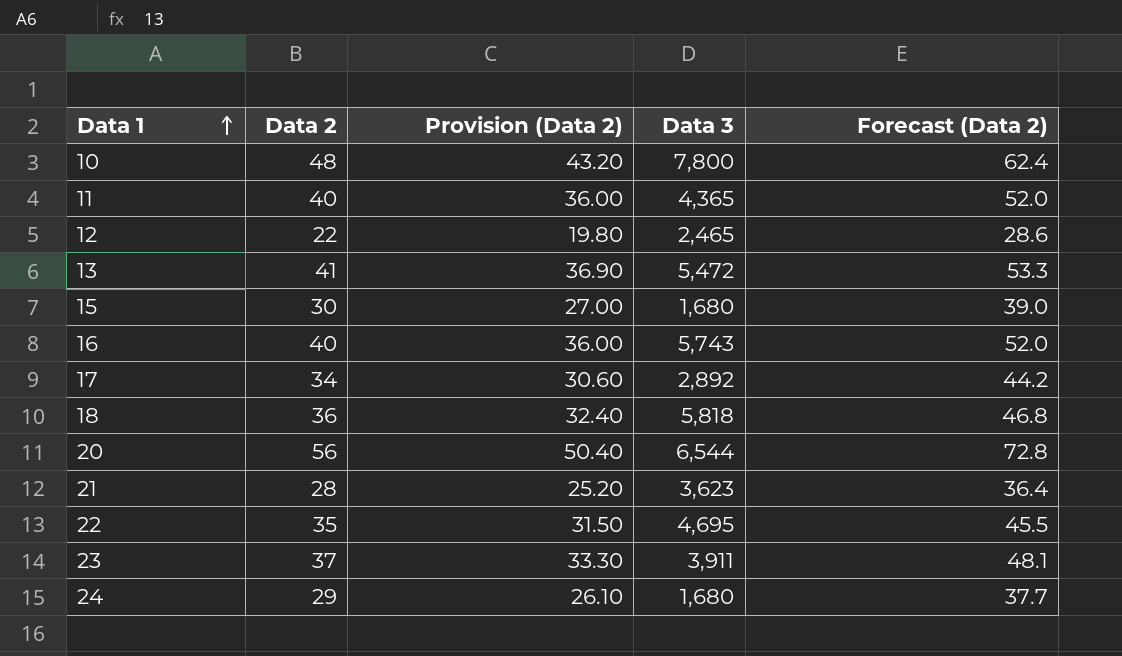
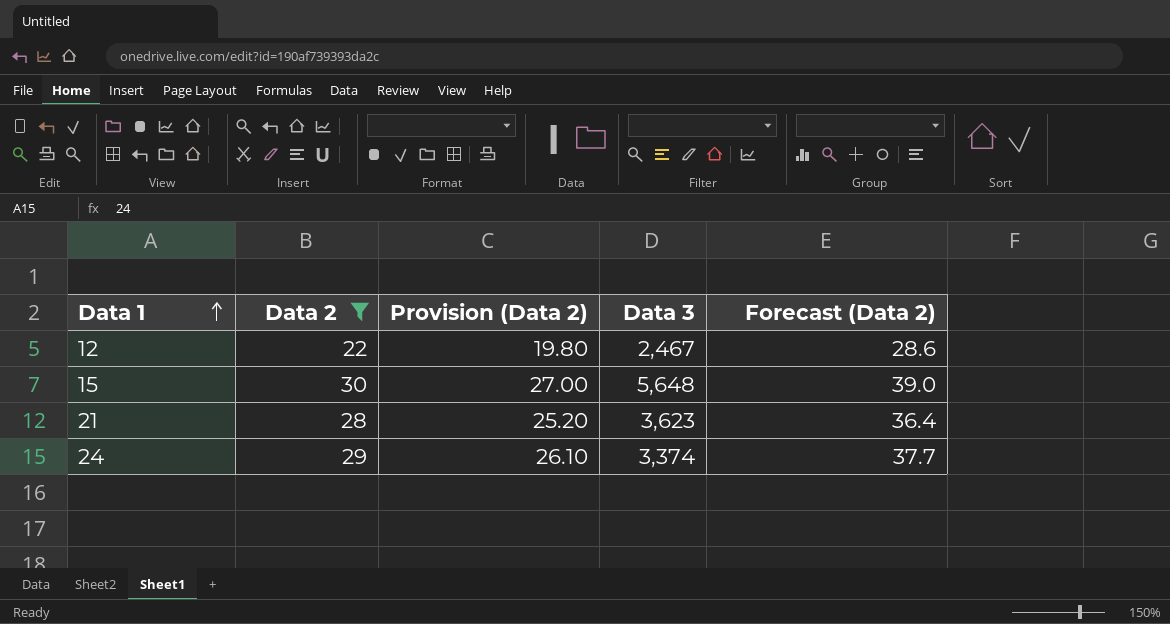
filter: none -> Data 2 <= 30
12 | Data 3: 2,465 -> 2,467
15 | Data 3: 1,680 -> 5,648
24 | Data 3: 1,680 -> 3,374

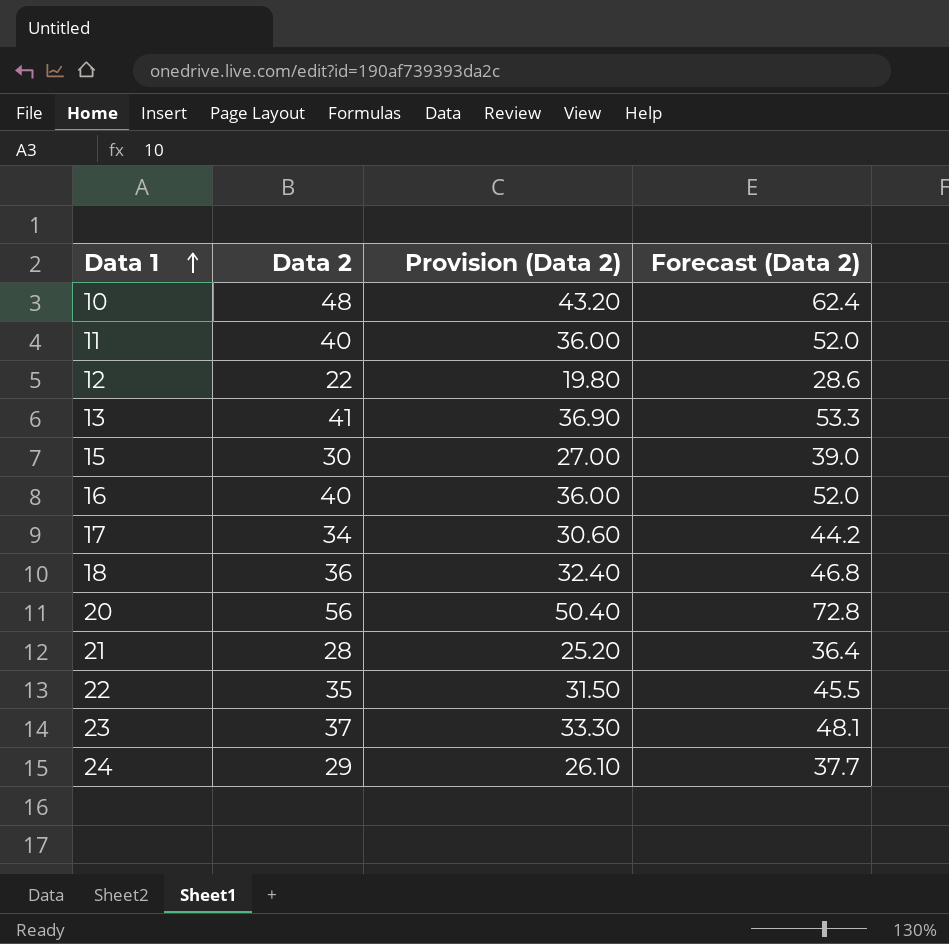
filter: Data 2 <= 30 -> none
column Data 3 | position: 4 -> none

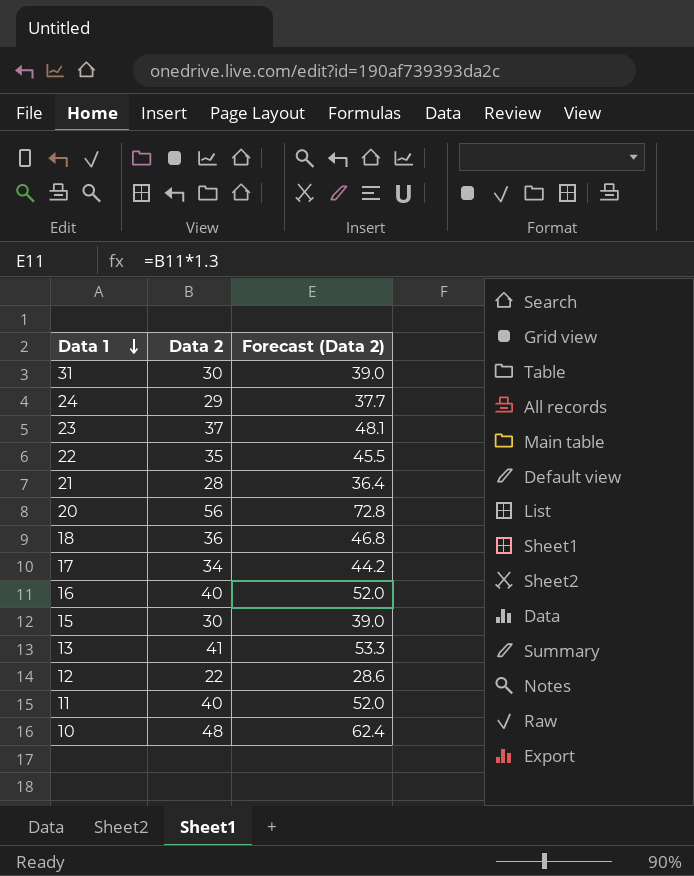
row order: Data 1 ascending -> Data 1 descending
column Provision (Data 2) | formula: [Data 2] * 0.9 -> none
row 31: none -> 30 | 39.0

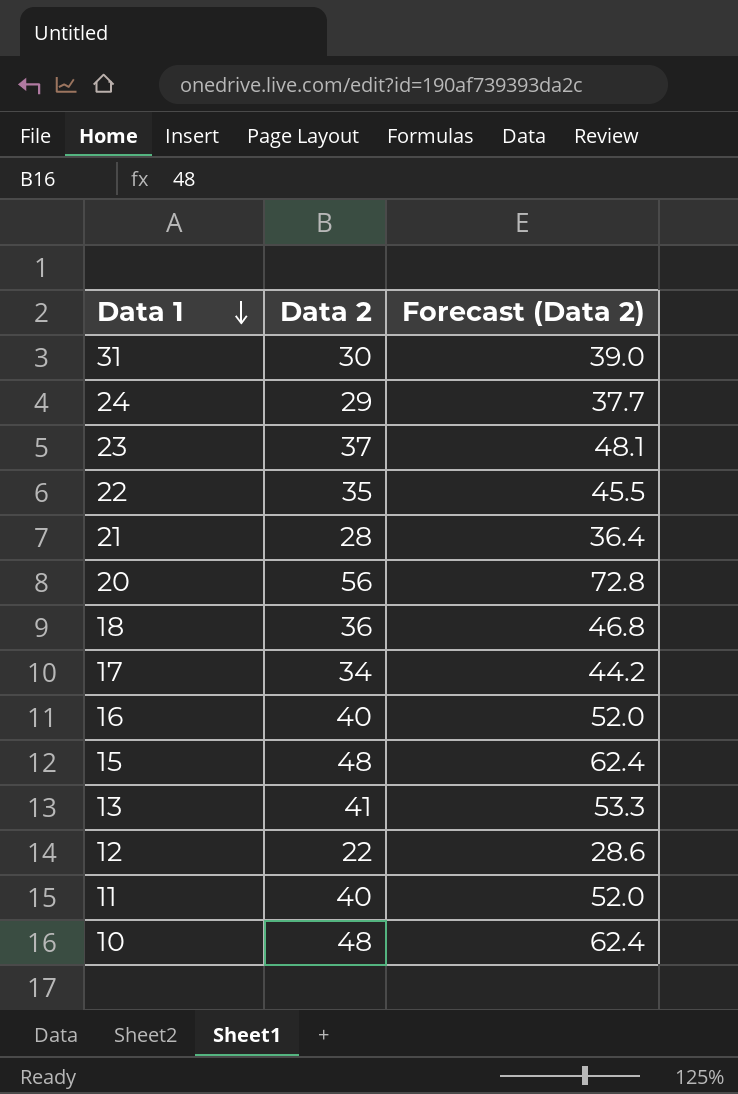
15 | Data 2: 30 -> 48
15 | Forecast (Data 2): 39.0 -> 62.4

